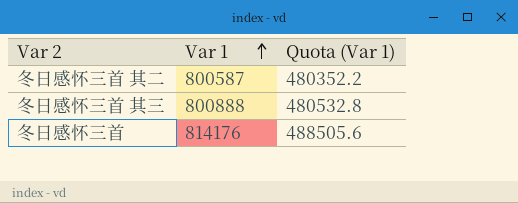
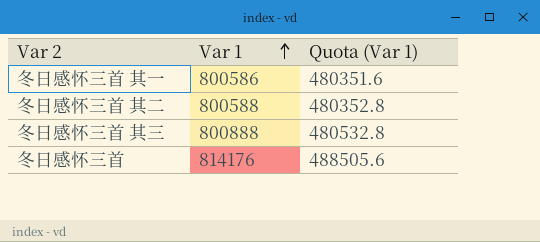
row 冬日感怀三首 其一: none -> 800586 | 480351.6
冬日感怀三首 其二 | Var 1: 800587 -> 800588
冬日感怀三首 其二 | Quota (Var 1): 480352.2 -> 480352.8

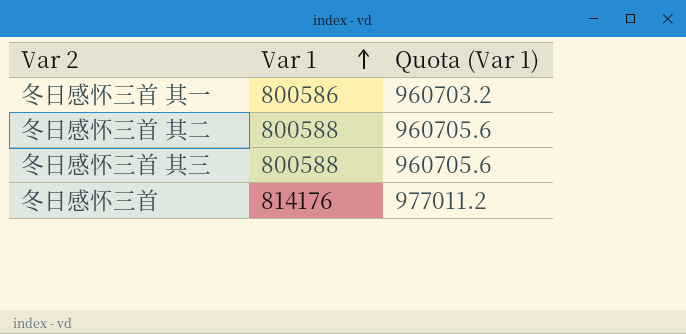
column Quota (Var 1) | formula: [Var 1] * 0.6 -> [Var 1] * 1.2
冬日感怀三首 其三 | Var 1: 800888 -> 800588

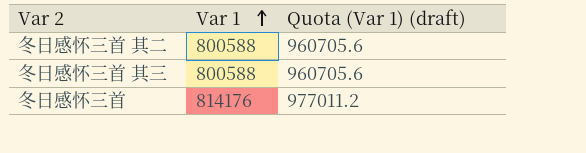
column name: Quota (Var 1) -> Quota (Var 1) (draft)
row 冬日感怀三首 其一: 800586 | 960703.2 -> none

